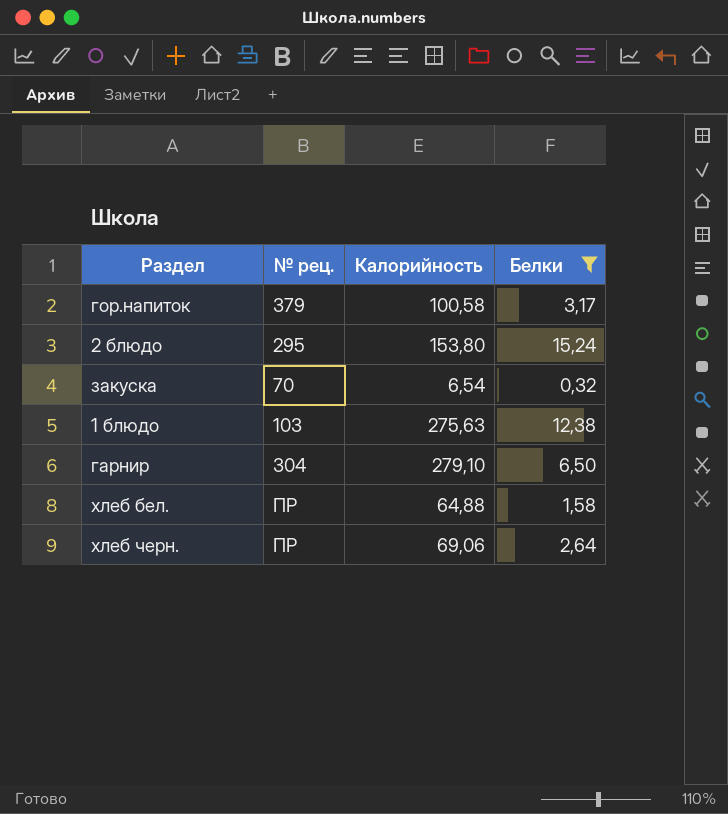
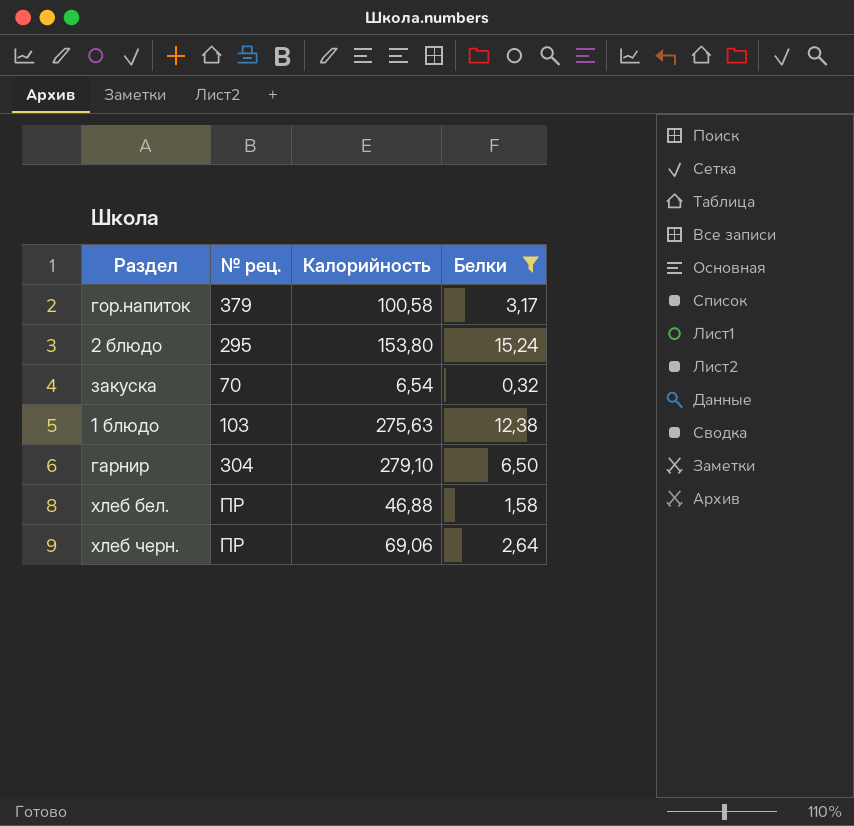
хлеб бел. | Калорийность: 64,88 -> 46,88

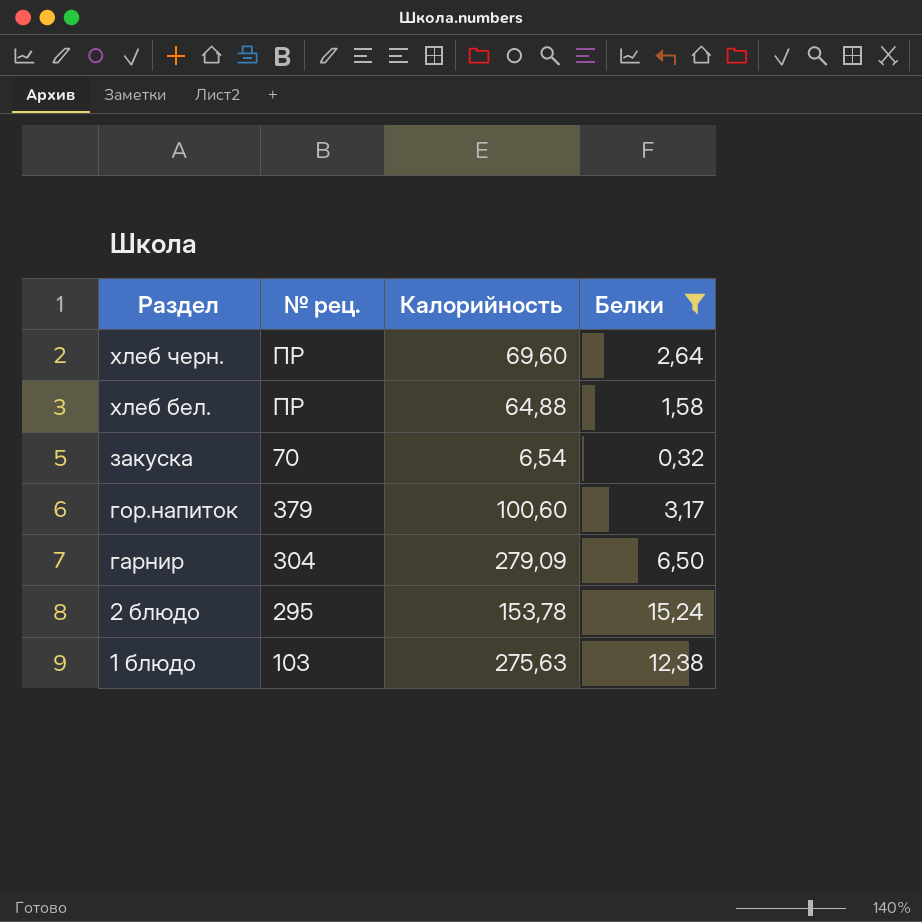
row order: none -> Раздел descending
хлеб черн. | Калорийность: 69,06 -> 69,60
хлеб бел. | Калорийность: 46,88 -> 64,88
гор.напиток | Калорийность: 100,58 -> 100,60
гарнир | Калорийность: 279,10 -> 279,09
2 блюдо | Калорийность: 153,80 -> 153,78

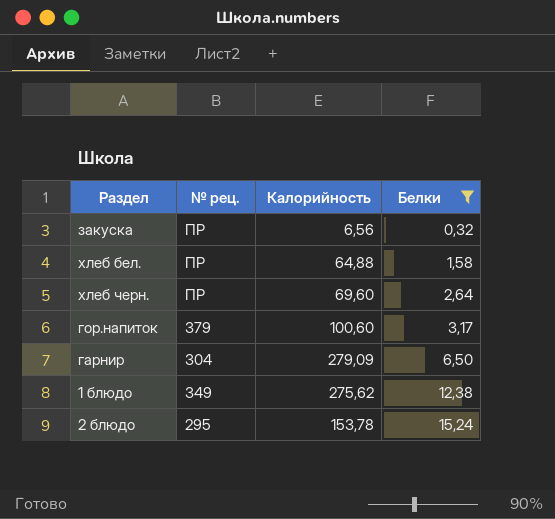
row order: Раздел descending -> Белки ascending
закуска | № рец.: 70 -> ПР
закуска | Калорийность: 6,54 -> 6,56
1 блюдо | № рец.: 103 -> 349
1 блюдо | Калорийность: 275,63 -> 275,62

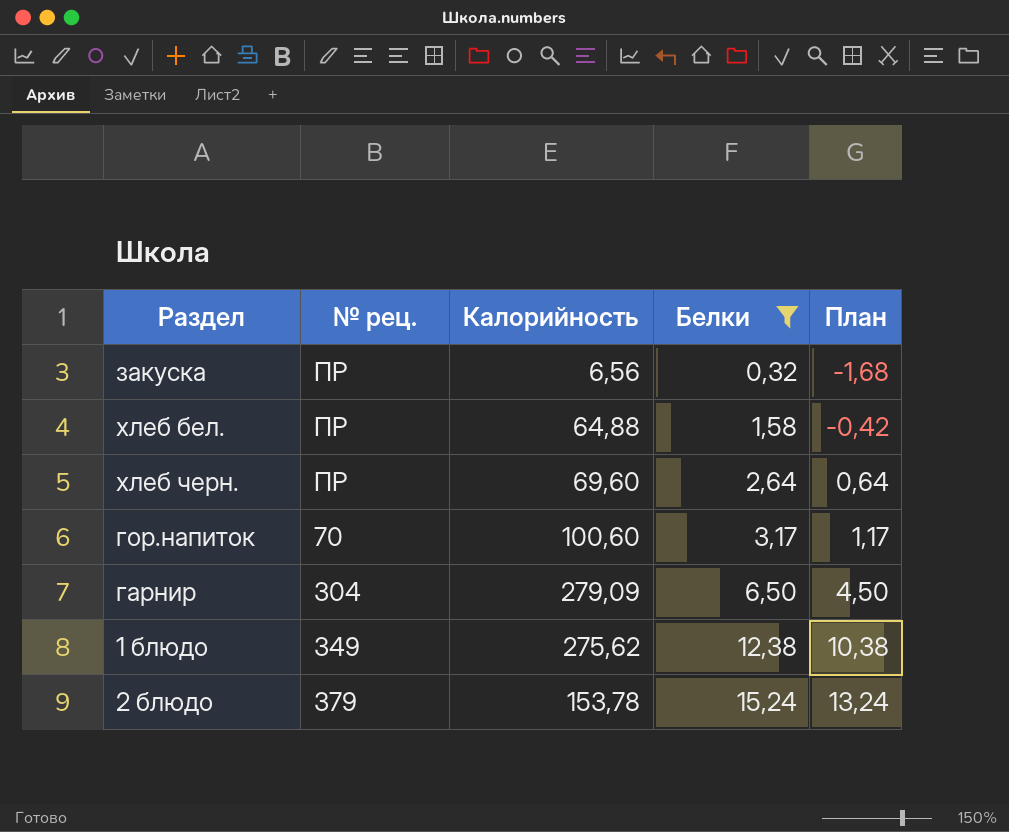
column План | formula: none -> [Белки] - 2
гор.напиток | № рец.: 379 -> 70
2 блюдо | № рец.: 295 -> 379

